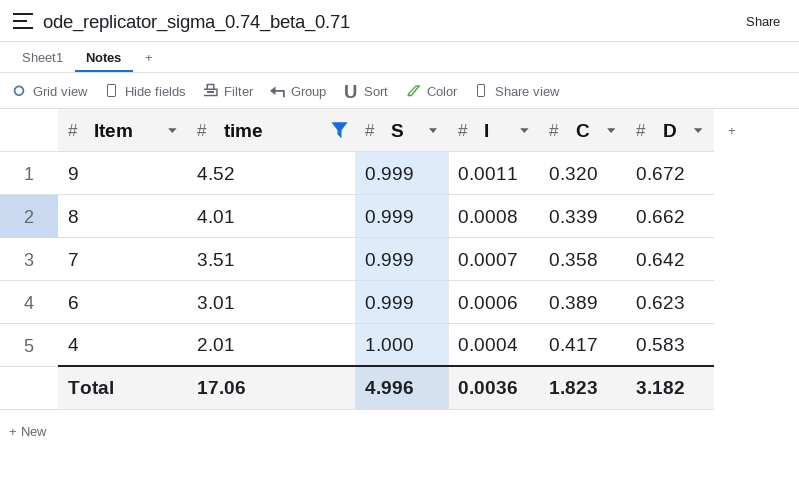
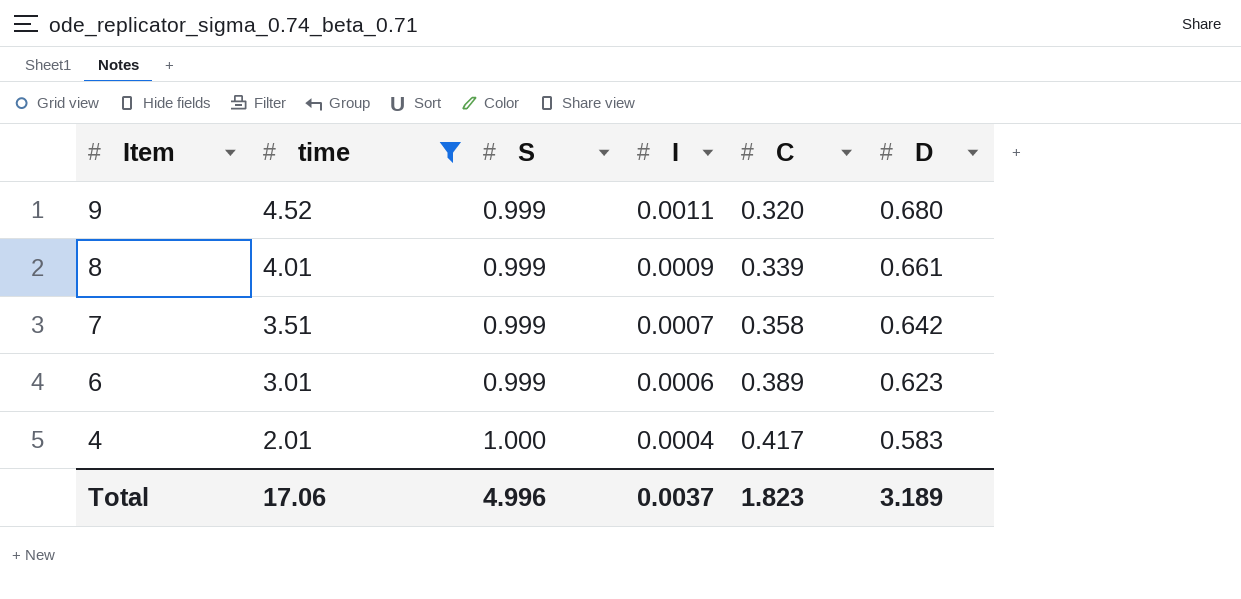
9 | D: 0.672 -> 0.680
8 | I: 0.0008 -> 0.0009
8 | D: 0.662 -> 0.661
Total | I: 0.0036 -> 0.0037
Total | D: 3.182 -> 3.189

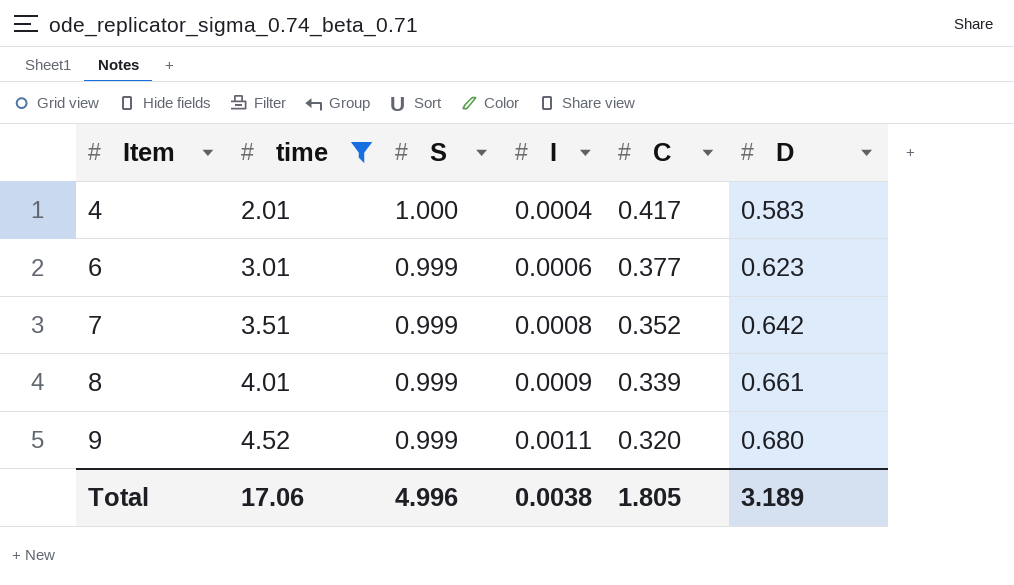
row order: Item descending -> Item ascending
6 | C: 0.389 -> 0.377
7 | I: 0.0007 -> 0.0008
7 | C: 0.358 -> 0.352
Total | I: 0.0037 -> 0.0038
Total | C: 1.823 -> 1.805

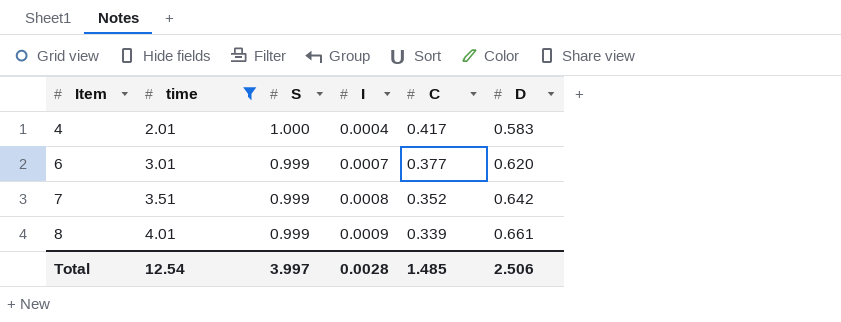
row 9: 4.52 | 0.999 | 0.0011 | 0.320 | 0.680 -> none
6 | I: 0.0006 -> 0.0007
6 | D: 0.623 -> 0.620
Total | time: 17.06 -> 12.54
Total | S: 4.996 -> 3.997
Total | I: 0.0038 -> 0.0028
Total | C: 1.805 -> 1.485
Total | D: 3.189 -> 2.506

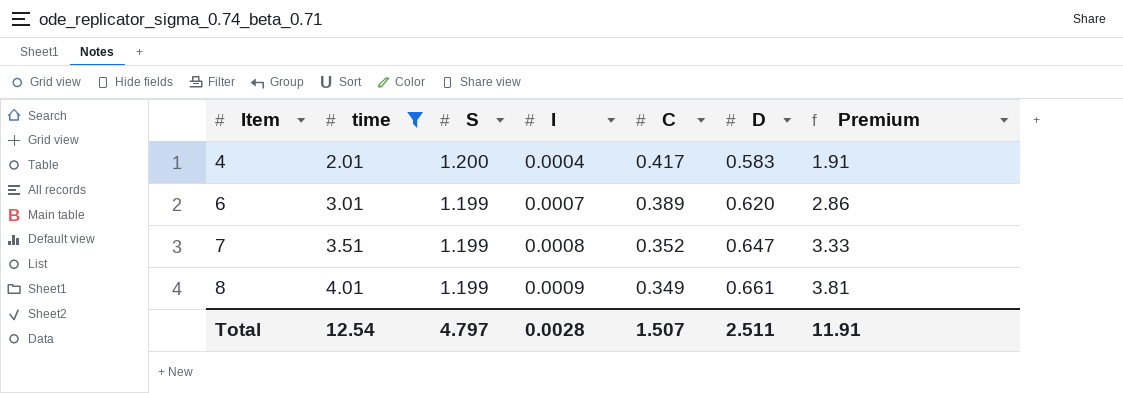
column Premium | formula: none -> [time] * 0.95
4 | S: 1.000 -> 1.200
6 | S: 0.999 -> 1.199
6 | C: 0.377 -> 0.389
7 | S: 0.999 -> 1.199
7 | D: 0.642 -> 0.647
8 | S: 0.999 -> 1.199
8 | C: 0.339 -> 0.349
Total | S: 3.997 -> 4.797
Total | C: 1.485 -> 1.507
Total | D: 2.506 -> 2.511

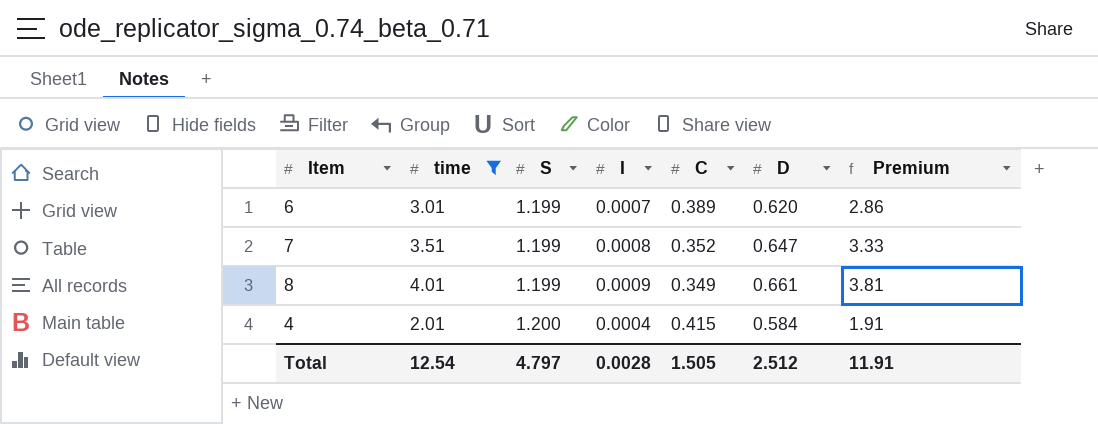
row order: Item ascending -> S ascending
4 | C: 0.417 -> 0.415
4 | D: 0.583 -> 0.584
Total | C: 1.507 -> 1.505
Total | D: 2.511 -> 2.512

